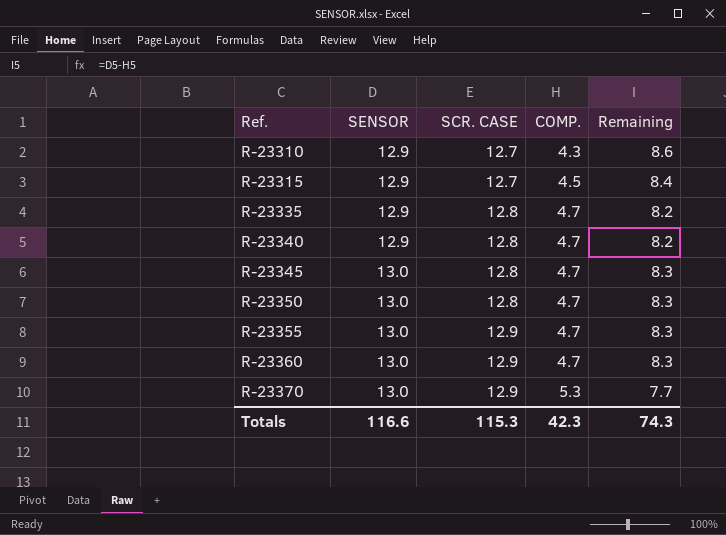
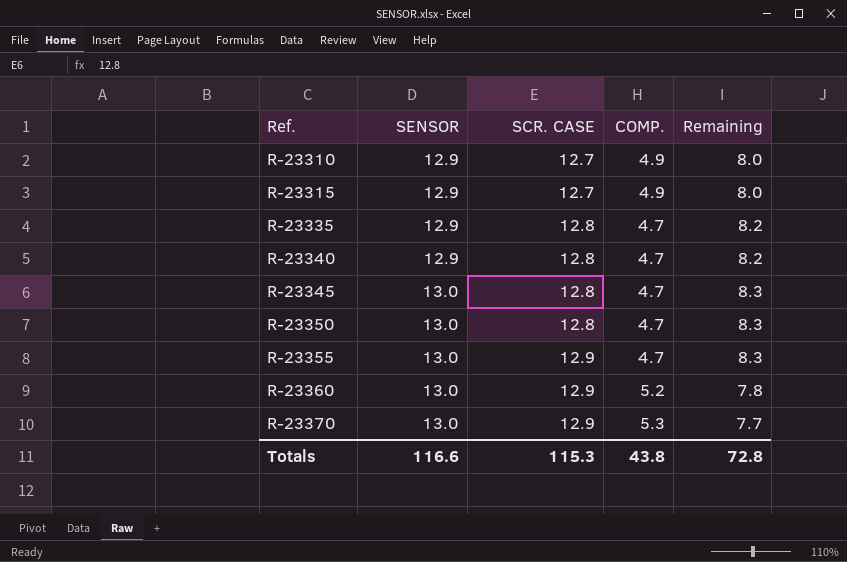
R-23310 | COMP.: 4.3 -> 4.9
R-23310 | Remaining: 8.6 -> 8.0
R-23315 | COMP.: 4.5 -> 4.9
R-23315 | Remaining: 8.4 -> 8.0
R-23360 | COMP.: 4.7 -> 5.2
R-23360 | Remaining: 8.3 -> 7.8
Totals | COMP.: 42.3 -> 43.8
Totals | Remaining: 74.3 -> 72.8

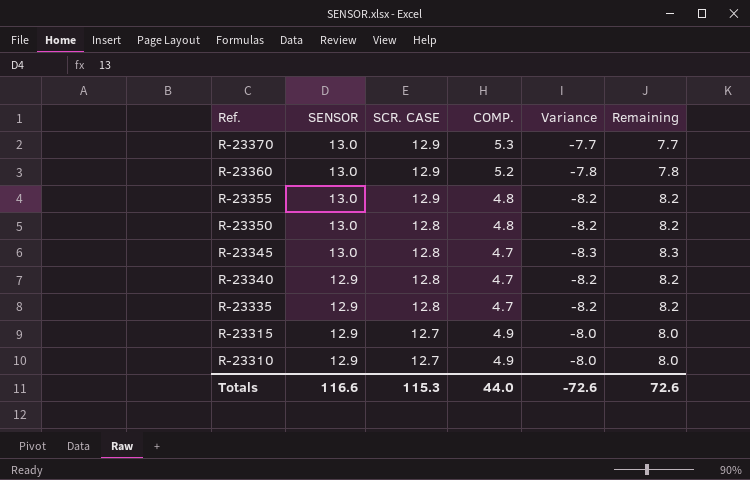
row order: Ref. ascending -> Ref. descending
column Variance | formula: none -> [COMP.] - [SENSOR]
R-23355 | COMP.: 4.7 -> 4.8
R-23355 | Remaining: 8.3 -> 8.2
R-23350 | COMP.: 4.7 -> 4.8
R-23350 | Remaining: 8.3 -> 8.2
Totals | COMP.: 43.8 -> 44.0
Totals | Remaining: 72.8 -> 72.6

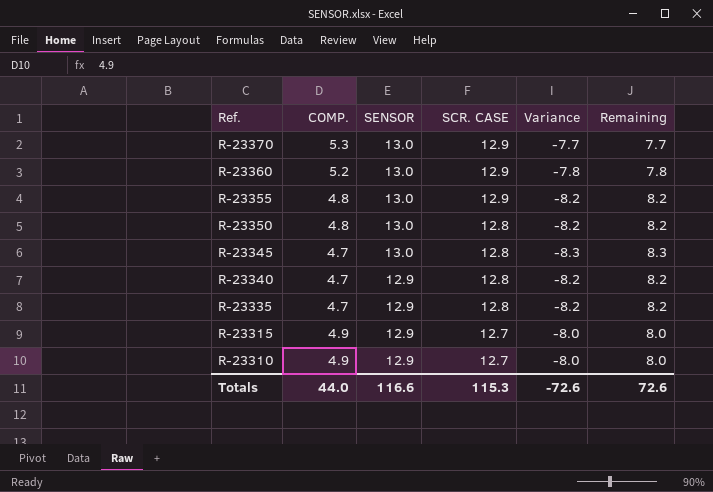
column COMP. | position: 4 -> 2

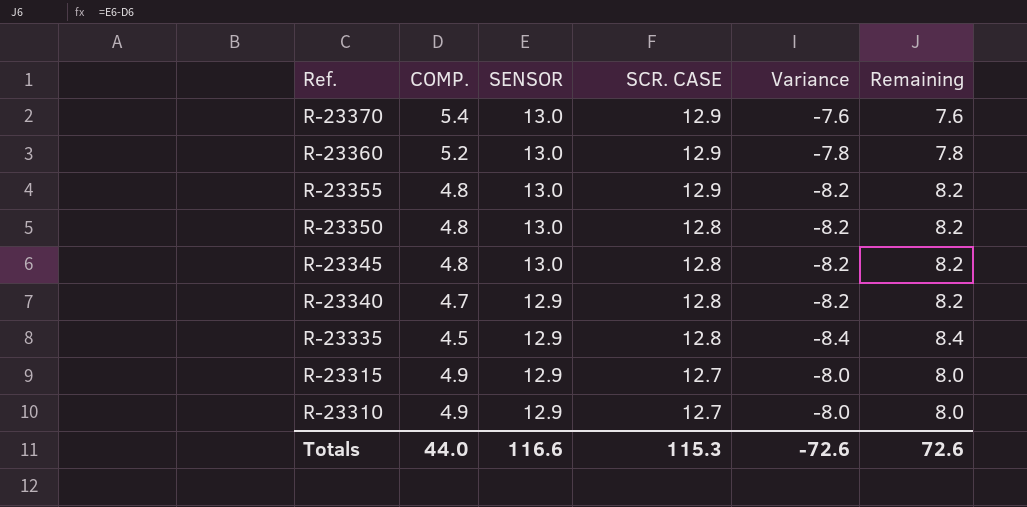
R-23370 | COMP.: 5.3 -> 5.4
R-23370 | Variance: -7.7 -> -7.6
R-23370 | Remaining: 7.7 -> 7.6
R-23345 | COMP.: 4.7 -> 4.8
R-23345 | Variance: -8.3 -> -8.2
R-23345 | Remaining: 8.3 -> 8.2
R-23335 | COMP.: 4.7 -> 4.5
R-23335 | Variance: -8.2 -> -8.4
R-23335 | Remaining: 8.2 -> 8.4

